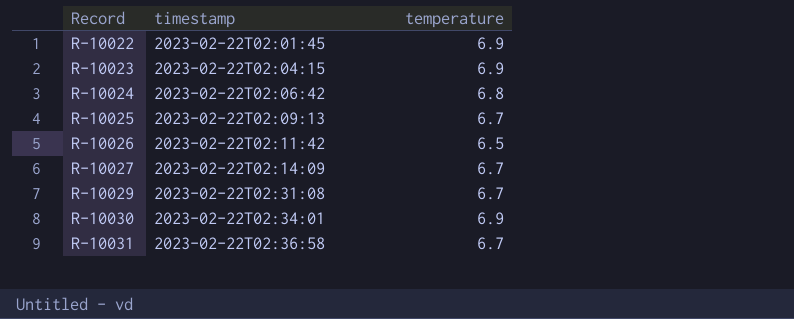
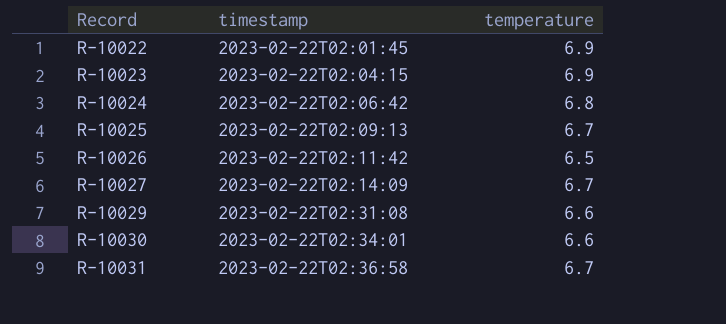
R-10029 | temperature: 6.7 -> 6.6
R-10030 | temperature: 6.9 -> 6.6

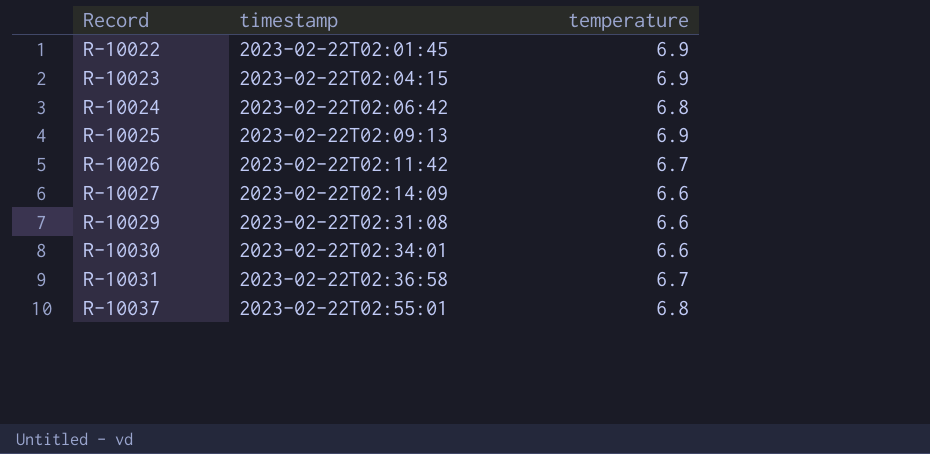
R-10025 | temperature: 6.7 -> 6.9
R-10026 | temperature: 6.5 -> 6.7
R-10027 | temperature: 6.7 -> 6.6
row R-10037: none -> 2023-02-22T02:55:01 | 6.8

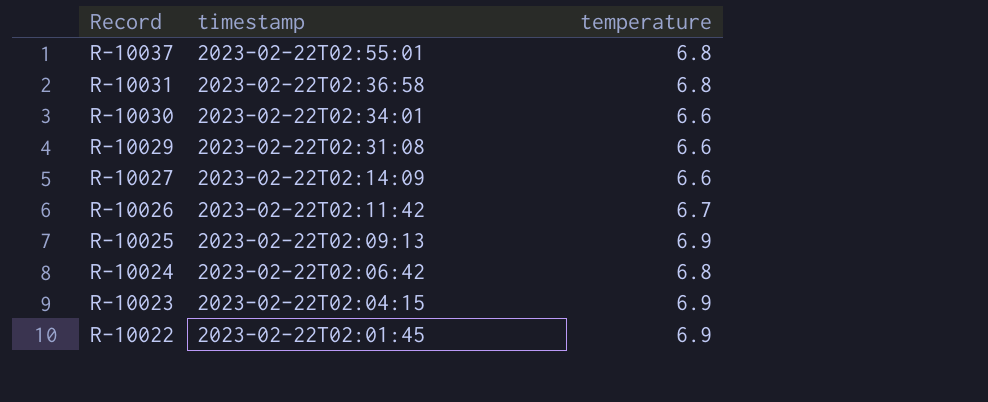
row order: Record ascending -> Record descending
R-10031 | temperature: 6.7 -> 6.8

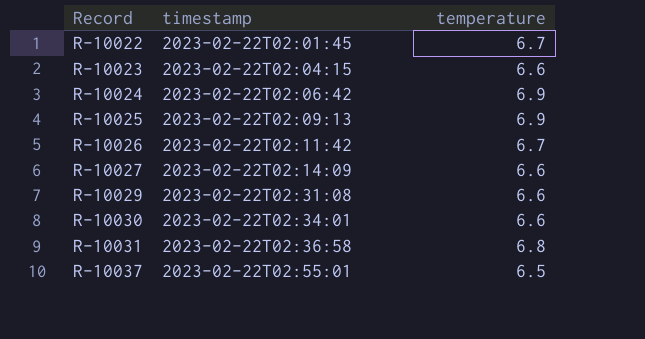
row order: Record descending -> Record ascending
R-10022 | temperature: 6.9 -> 6.7
R-10023 | temperature: 6.9 -> 6.6
R-10024 | temperature: 6.8 -> 6.9
R-10037 | temperature: 6.8 -> 6.5

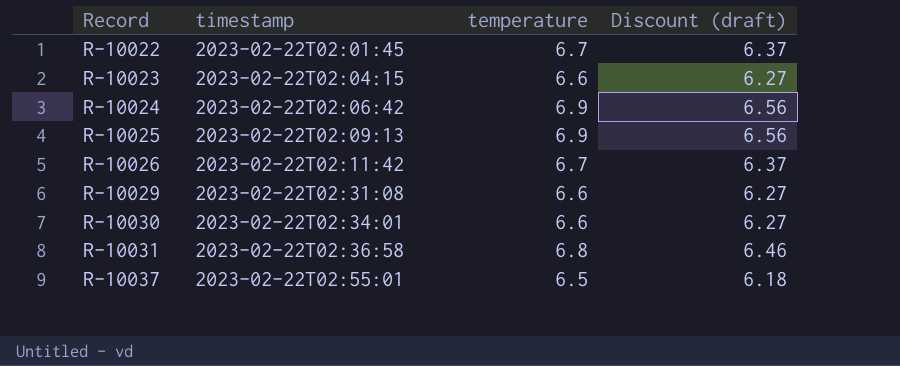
column Discount (draft) | formula: none -> [temperature] * 0.95
row R-10027: 2023-02-22T02:14:09 | 6.6 -> none

